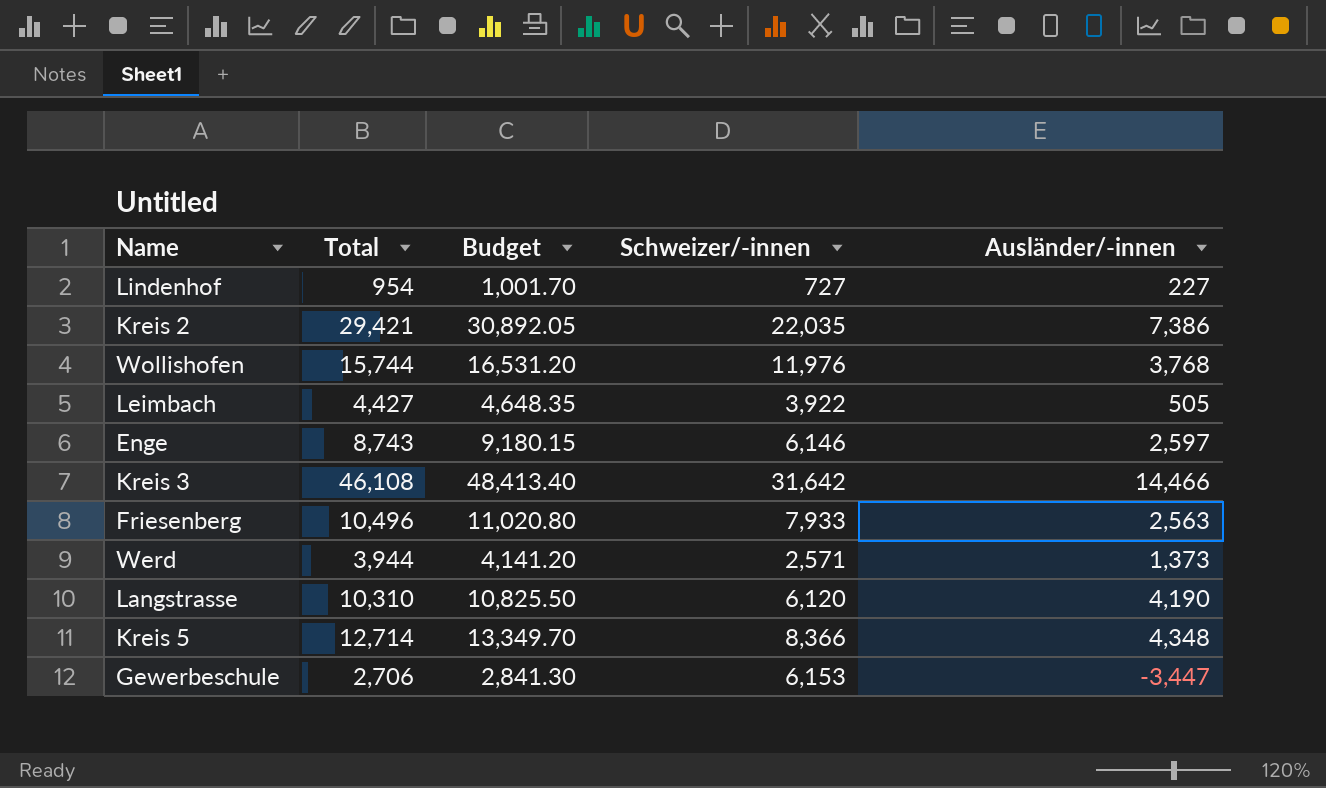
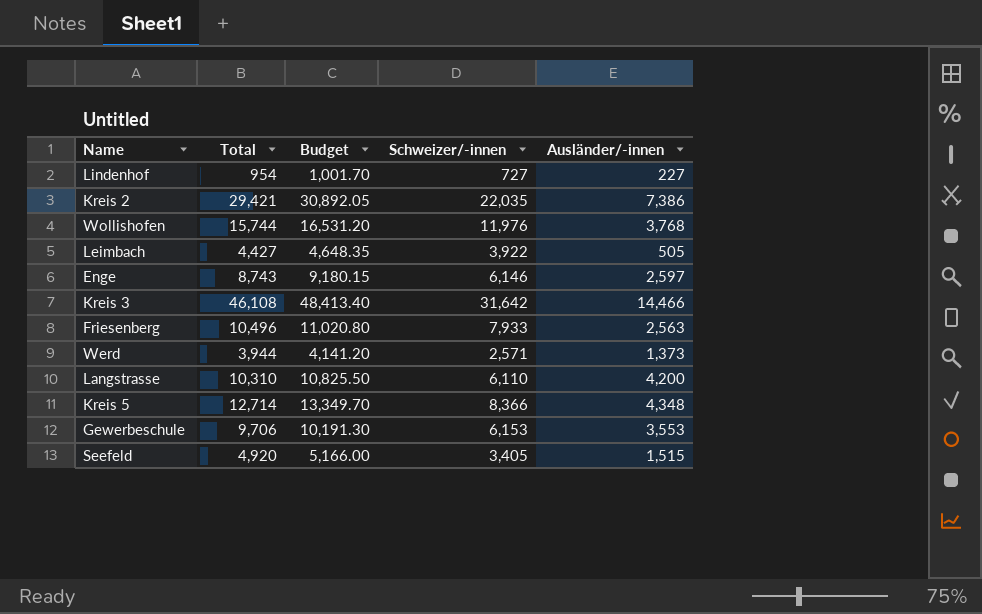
Langstrasse | Schweizer/-innen: 6,120 -> 6,110
Langstrasse | Ausländer/-innen: 4,190 -> 4,200
Gewerbeschule | Total: 2,706 -> 9,706
Gewerbeschule | Budget: 2,841.30 -> 10,191.30
Gewerbeschule | Ausländer/-innen: -3,447 -> 3,553
row Seefeld: none -> 4,920 | 5,166.00 | 3,405 | 1,515

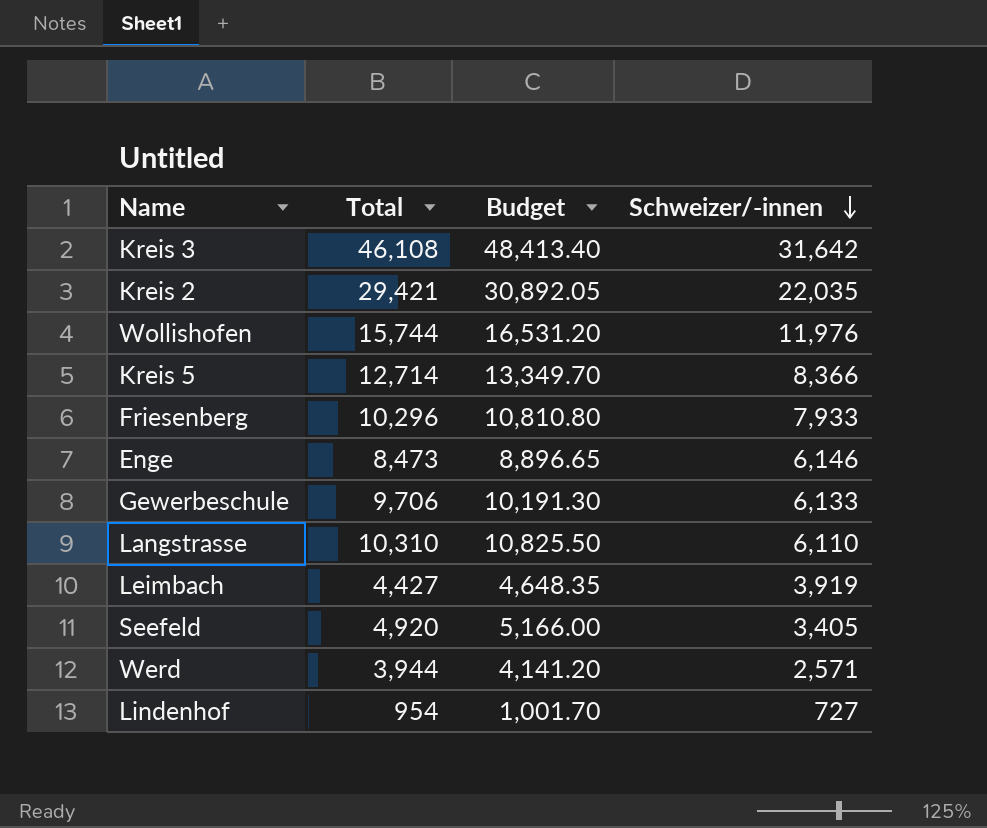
row order: none -> Schweizer/-innen descending
column Ausländer/-innen | formula: [Total] - [Schweizer/-innen] -> none
Friesenberg | Total: 10,496 -> 10,296
Friesenberg | Budget: 11,020.80 -> 10,810.80
Enge | Total: 8,743 -> 8,473
Enge | Budget: 9,180.15 -> 8,896.65
Gewerbeschule | Schweizer/-innen: 6,153 -> 6,133
Leimbach | Schweizer/-innen: 3,922 -> 3,919

